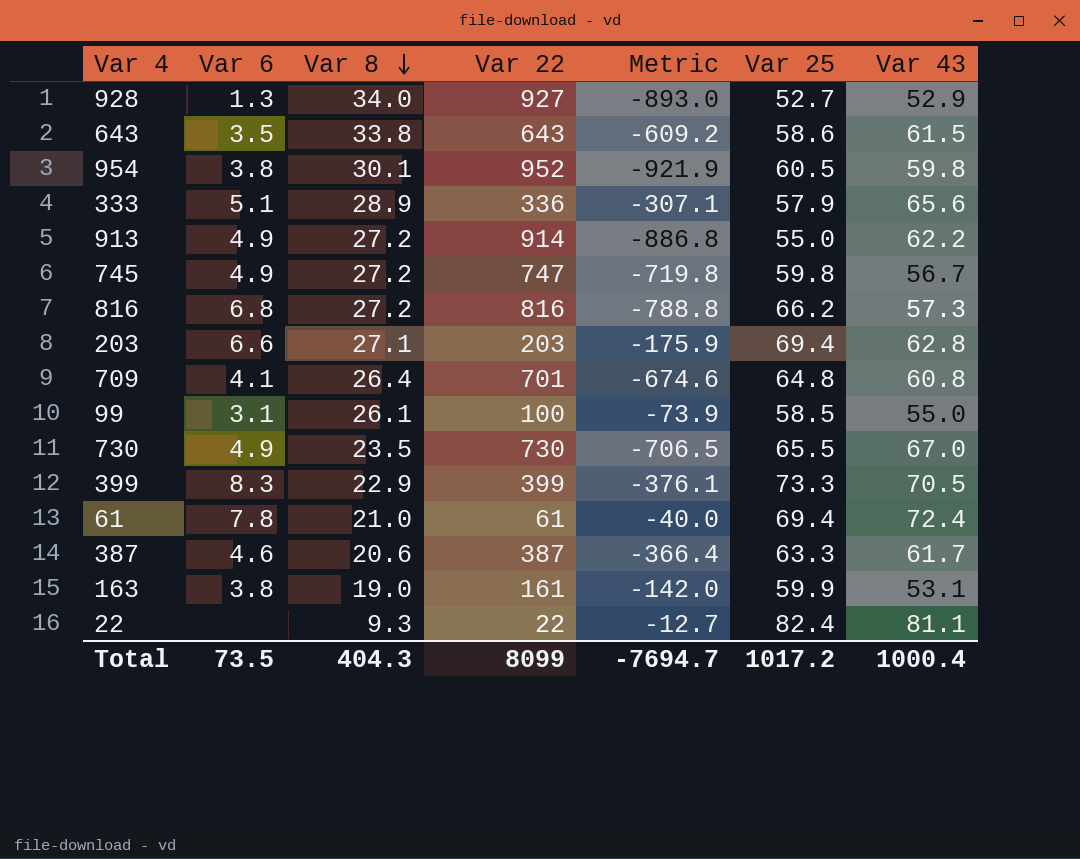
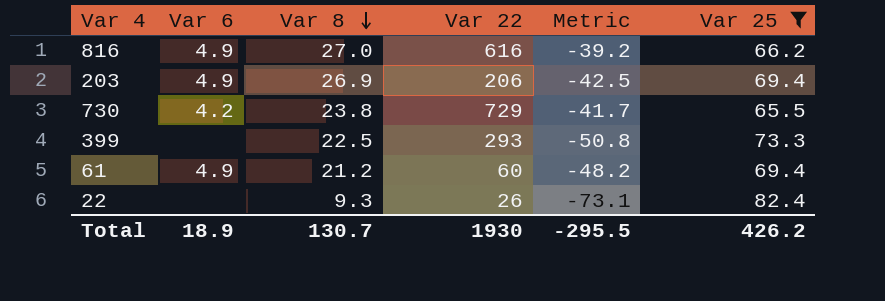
filter: none -> Var 25 >= 65.5
column Var 43 | position: 7 -> none
column Metric | formula: [Var 8] - [Var 22] -> [Var 8] - [Var 25]
816 | Var 6: 6.8 -> 4.9
816 | Var 8: 27.2 -> 27.0
816 | Var 22: 816 -> 616
203 | Var 6: 6.6 -> 4.9
203 | Var 8: 27.1 -> 26.9
203 | Var 22: 203 -> 206
730 | Var 6: 4.9 -> 4.2
730 | Var 8: 23.5 -> 23.8
730 | Var 22: 730 -> 729
399 | Var 6: 8.3 -> none
399 | Var 8: 22.9 -> 22.5
399 | Var 22: 399 -> 293
61 | Var 6: 7.8 -> 4.9
61 | Var 8: 21.0 -> 21.2
61 | Var 22: 61 -> 60
22 | Var 22: 22 -> 26
Total | Var 6: 73.5 -> 18.9
Total | Var 8: 404.3 -> 130.7
Total | Var 22: 8099 -> 1930
Total | Metric: -7694.7 -> -295.5
Total | Var 25: 1017.2 -> 426.2

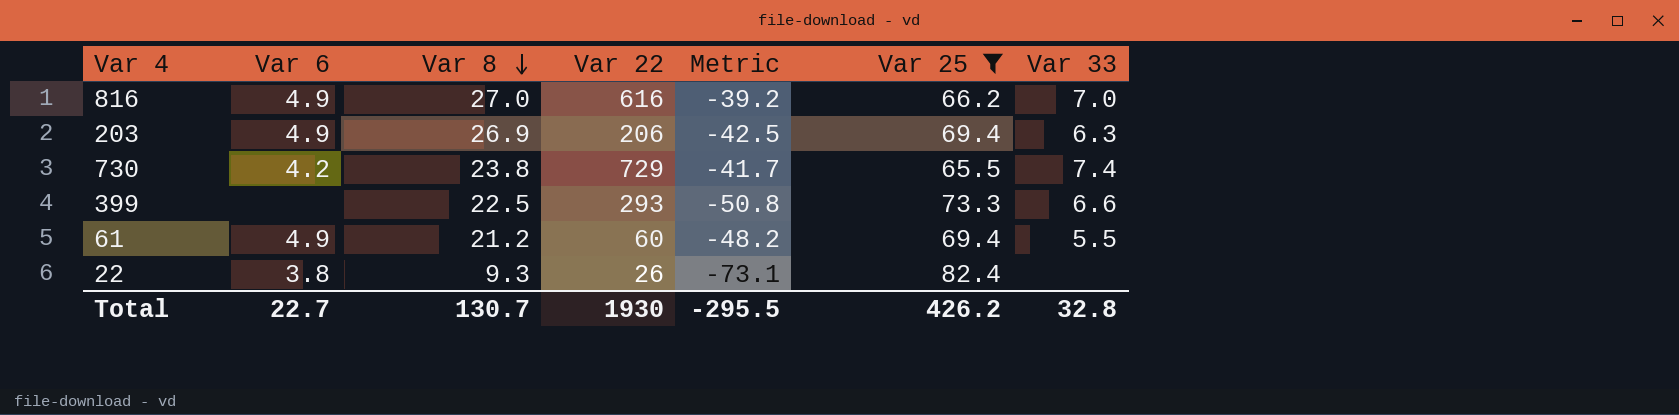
column Var 33 | position: none -> 7
22 | Var 6: none -> 3.8
Total | Var 6: 18.9 -> 22.7

